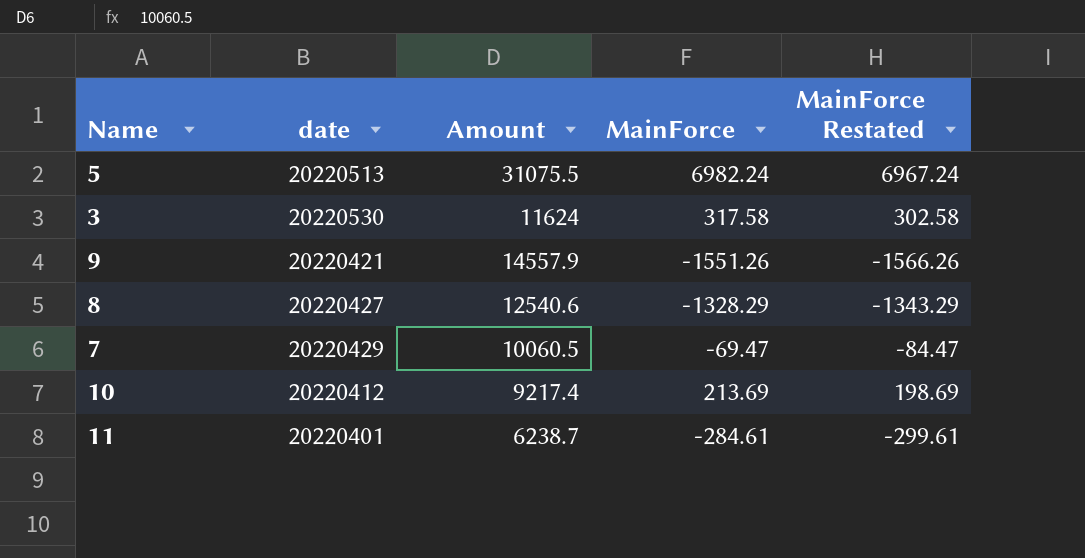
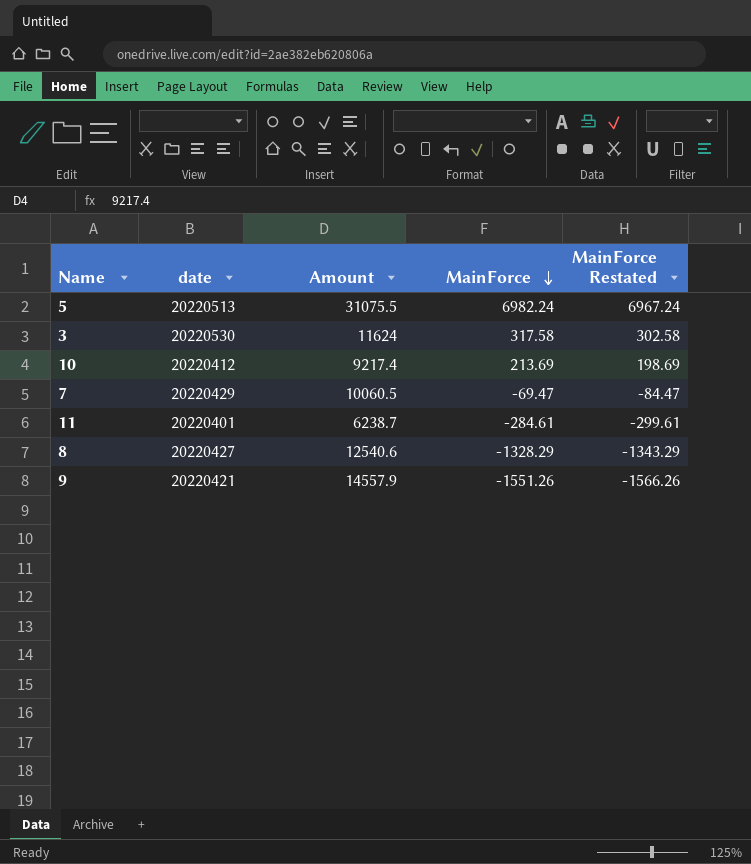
row order: none -> MainForce descending

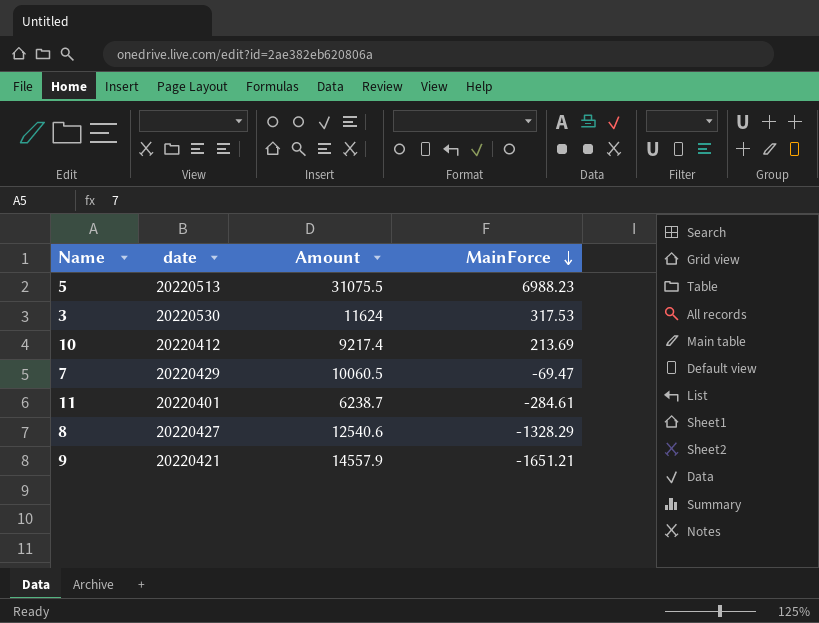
column MainForce Restated | formula: [MainForce] - 15 -> none
5 | MainForce: 6982.24 -> 6988.23
3 | MainForce: 317.58 -> 317.53
9 | MainForce: -1551.26 -> -1651.21

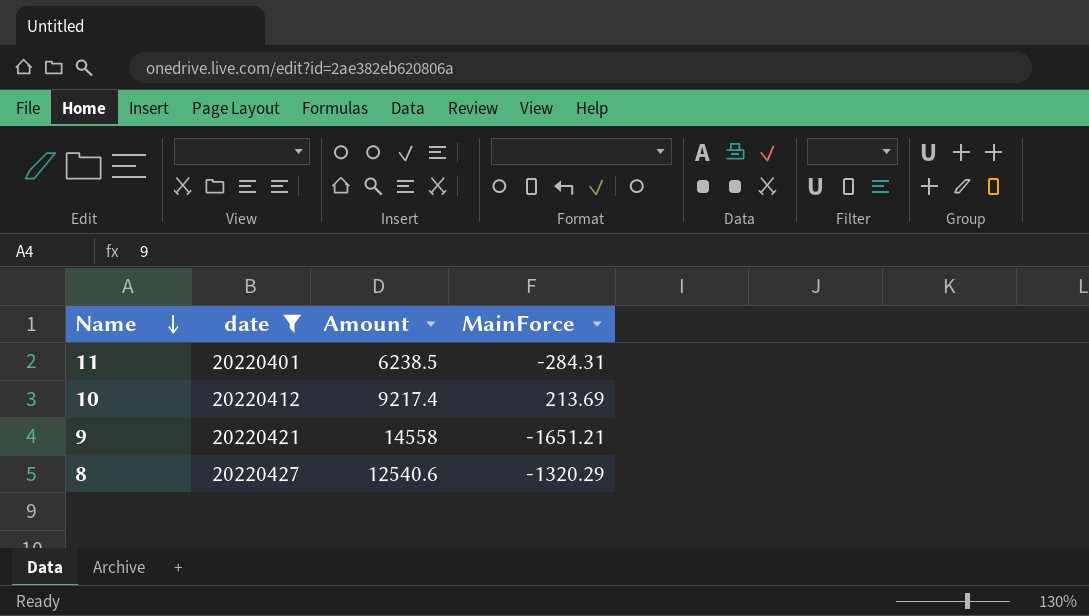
filter: none -> date <= 20220427
row order: MainForce descending -> Name descending
11 | Amount: 6238.7 -> 6238.5
11 | MainForce: -284.61 -> -284.31
9 | Amount: 14557.9 -> 14558
8 | MainForce: -1328.29 -> -1320.29

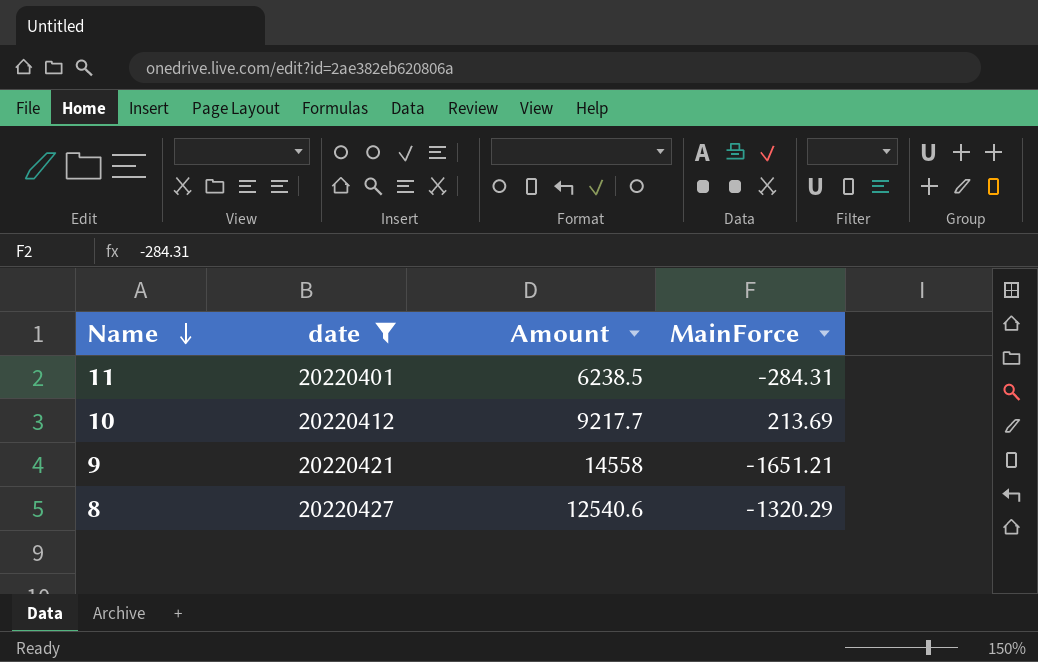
10 | Amount: 9217.4 -> 9217.7

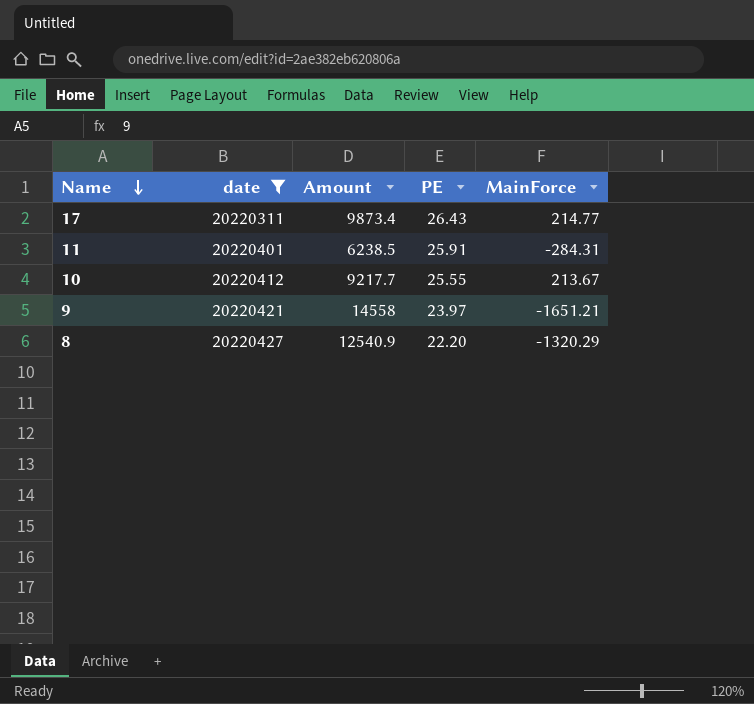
column PE | position: none -> 4
row 17: none -> 20220311 | 9873.4 | 26.43 | 214.77
10 | MainForce: 213.69 -> 213.67
8 | Amount: 12540.6 -> 12540.9

